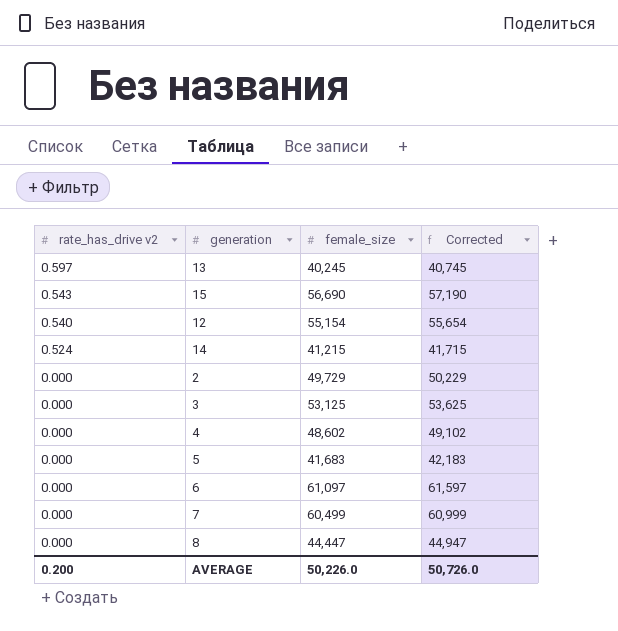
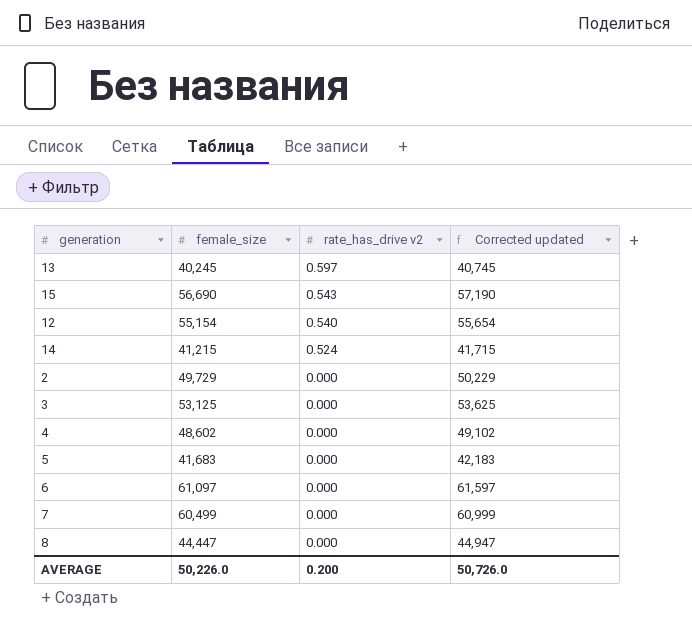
column rate_has_drive v2 | position: 1 -> 3
column name: Corrected -> Corrected updated

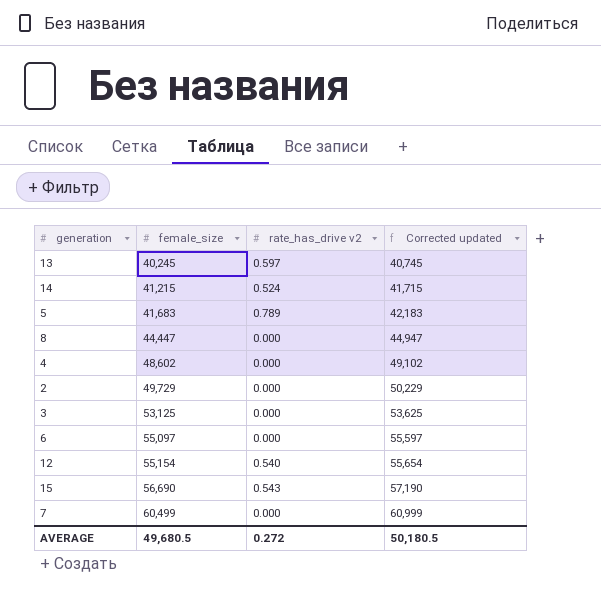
row order: rate_has_drive v2 descending -> female_size ascending
5 | rate_has_drive v2: 0.000 -> 0.789
6 | female_size: 61,097 -> 55,097
6 | Corrected updated: 61,597 -> 55,597
AVERAGE | female_size: 50,226.0 -> 49,680.5
AVERAGE | rate_has_drive v2: 0.200 -> 0.272
AVERAGE | Corrected updated: 50,726.0 -> 50,180.5

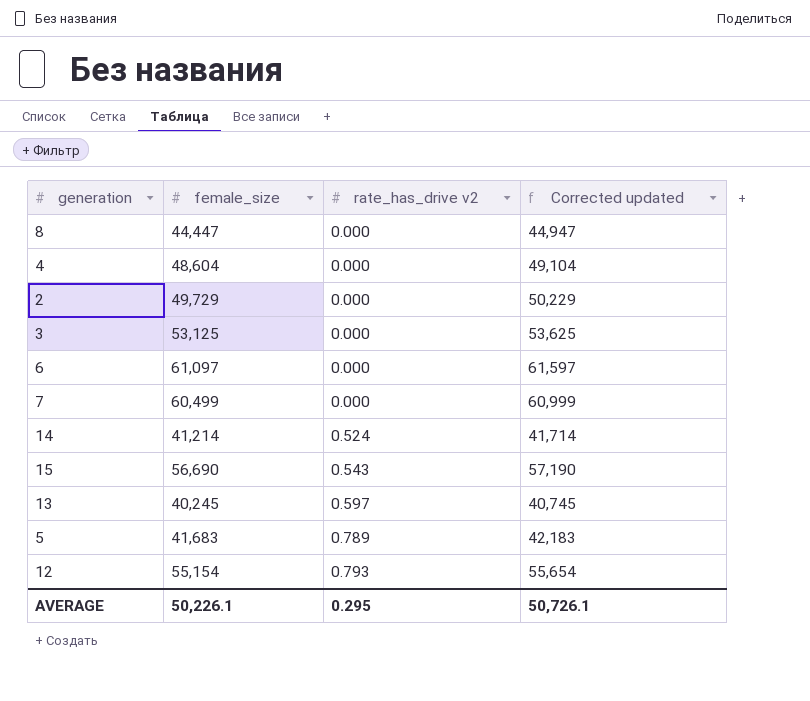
row order: female_size ascending -> rate_has_drive v2 ascending
4 | female_size: 48,602 -> 48,604
4 | Corrected updated: 49,102 -> 49,104
6 | female_size: 55,097 -> 61,097
6 | Corrected updated: 55,597 -> 61,597
14 | female_size: 41,215 -> 41,214
14 | Corrected updated: 41,715 -> 41,714
12 | rate_has_drive v2: 0.540 -> 0.793
AVERAGE | female_size: 49,680.5 -> 50,226.1
AVERAGE | rate_has_drive v2: 0.272 -> 0.295
AVERAGE | Corrected updated: 50,180.5 -> 50,726.1

